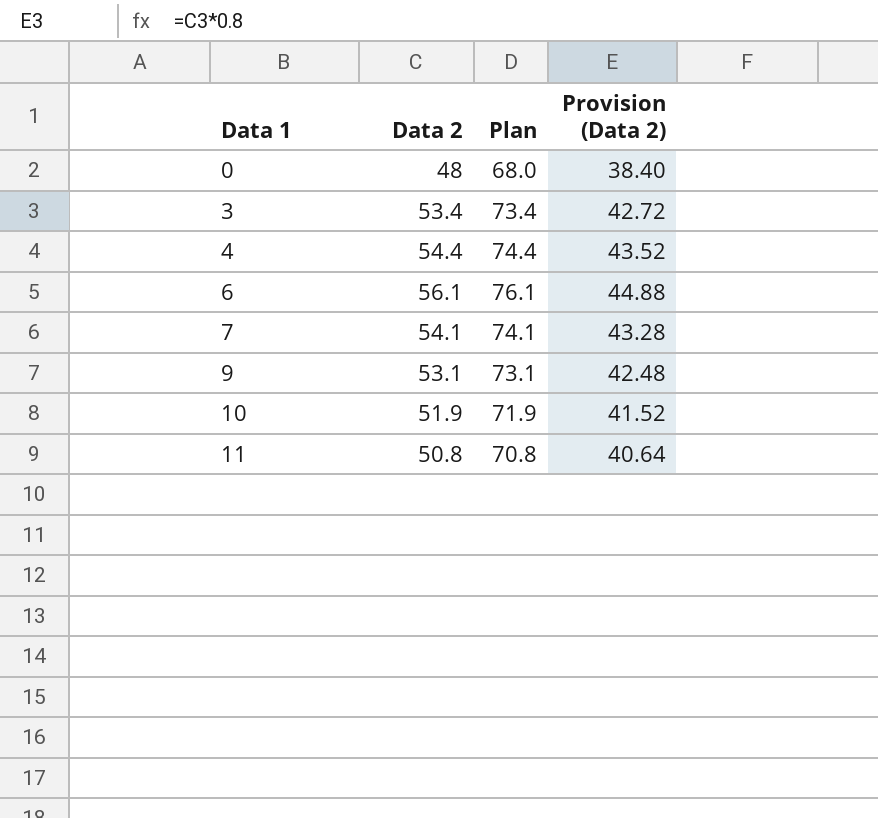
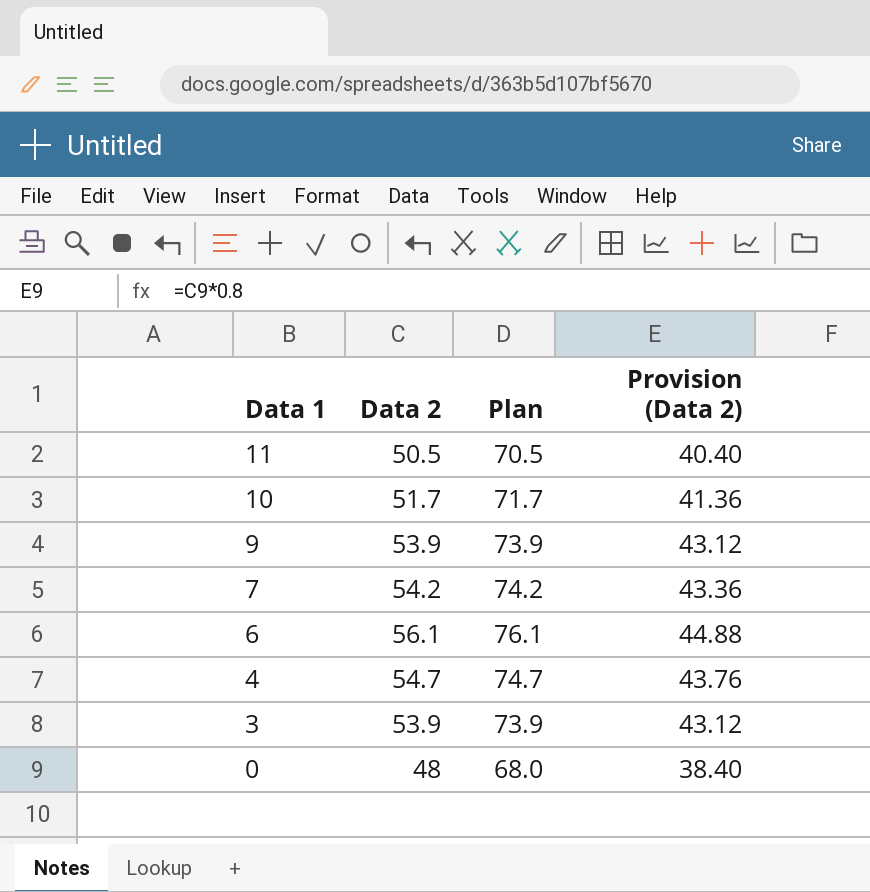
row order: Data 1 ascending -> Data 1 descending
11 | Data 2: 50.8 -> 50.5
11 | Plan: 70.8 -> 70.5
11 | Provision (Data 2): 40.64 -> 40.40
10 | Data 2: 51.9 -> 51.7
10 | Plan: 71.9 -> 71.7
10 | Provision (Data 2): 41.52 -> 41.36
9 | Data 2: 53.1 -> 53.9
9 | Plan: 73.1 -> 73.9
9 | Provision (Data 2): 42.48 -> 43.12
7 | Data 2: 54.1 -> 54.2
7 | Plan: 74.1 -> 74.2
7 | Provision (Data 2): 43.28 -> 43.36
4 | Data 2: 54.4 -> 54.7
4 | Plan: 74.4 -> 74.7
4 | Provision (Data 2): 43.52 -> 43.76
3 | Data 2: 53.4 -> 53.9
3 | Plan: 73.4 -> 73.9
3 | Provision (Data 2): 42.72 -> 43.12

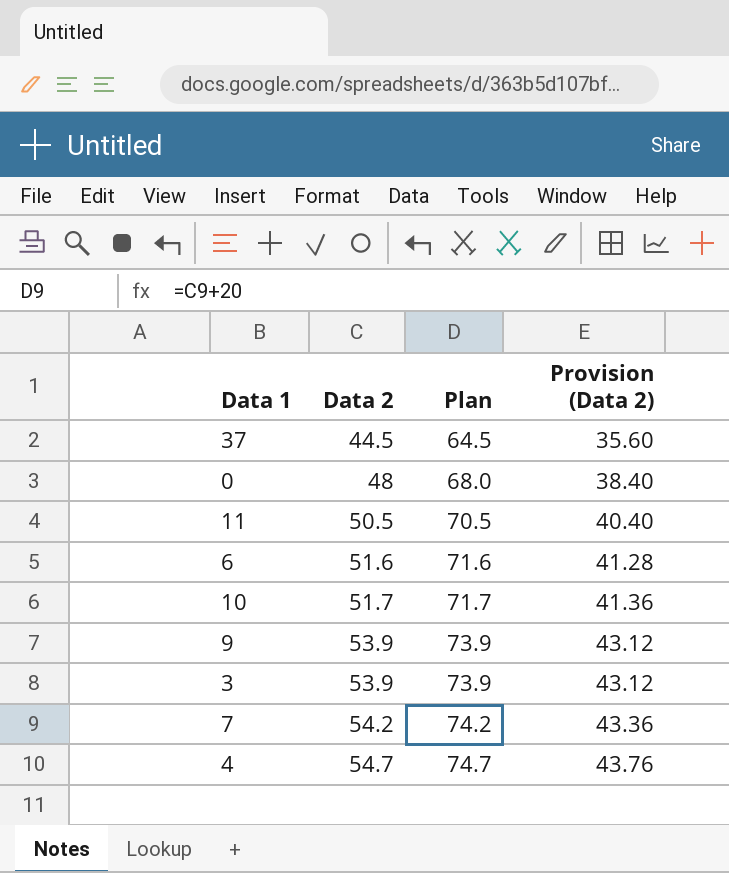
row order: Data 1 descending -> Data 2 ascending
row 37: none -> 44.5 | 64.5 | 35.60
6 | Data 2: 56.1 -> 51.6
6 | Plan: 76.1 -> 71.6
6 | Provision (Data 2): 44.88 -> 41.28

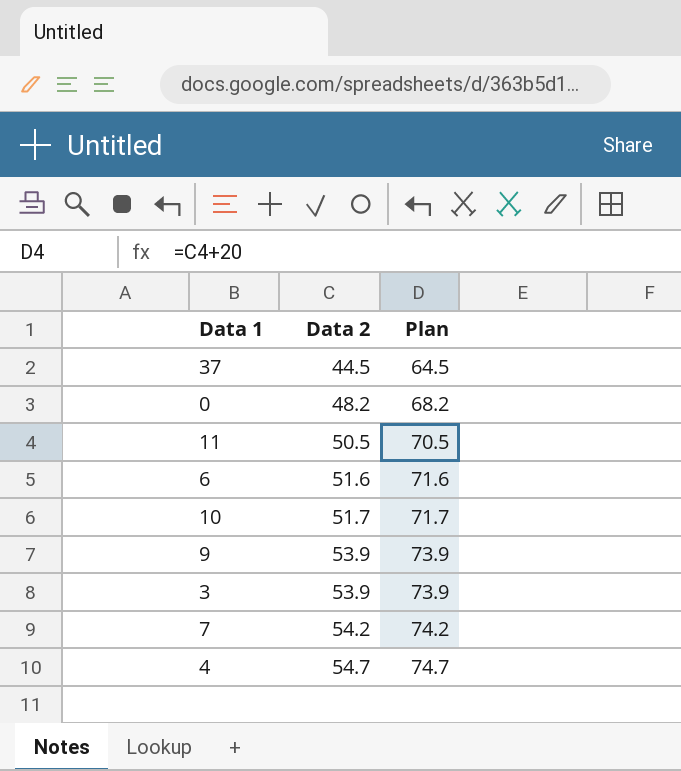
column Provision (Data 2) | formula: [Data 2] * 0.8 -> none
0 | Data 2: 48 -> 48.2
0 | Plan: 68.0 -> 68.2

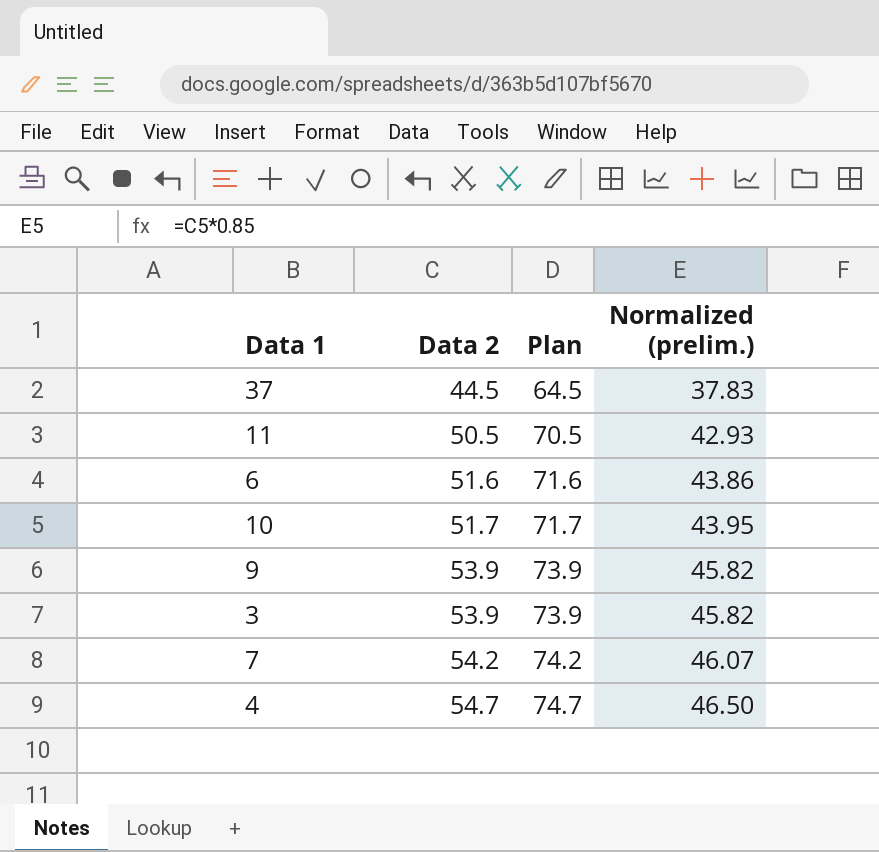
column Normalized (prelim.) | formula: none -> [Data 2] * 0.85
row 0: 48.2 | 68.2 -> none

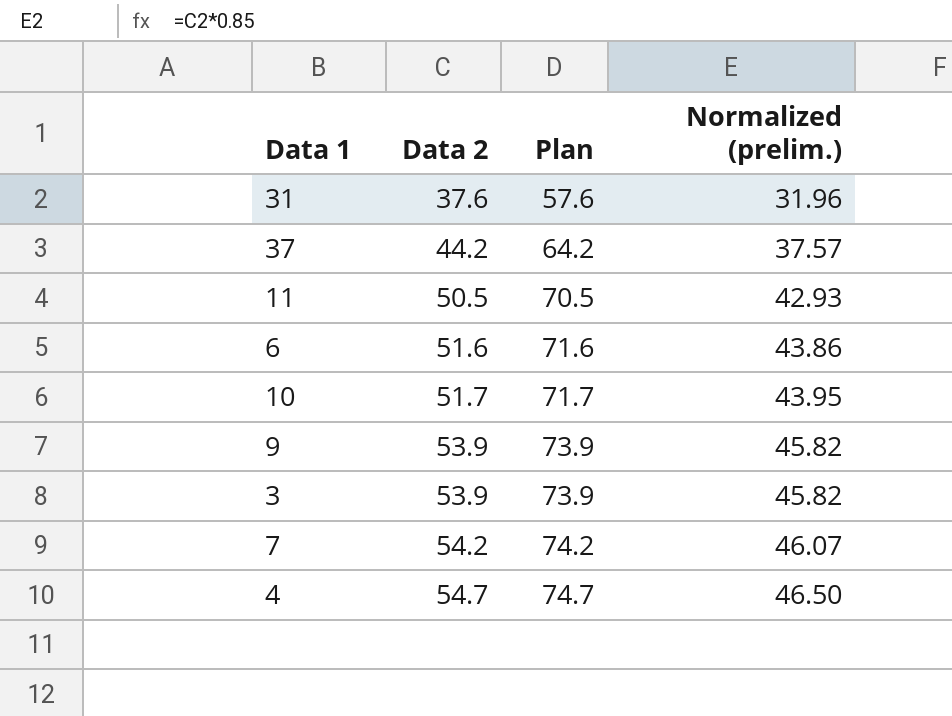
row 31: none -> 37.6 | 57.6 | 31.96
37 | Data 2: 44.5 -> 44.2
37 | Plan: 64.5 -> 64.2
37 | Normalized (prelim.): 37.83 -> 37.57

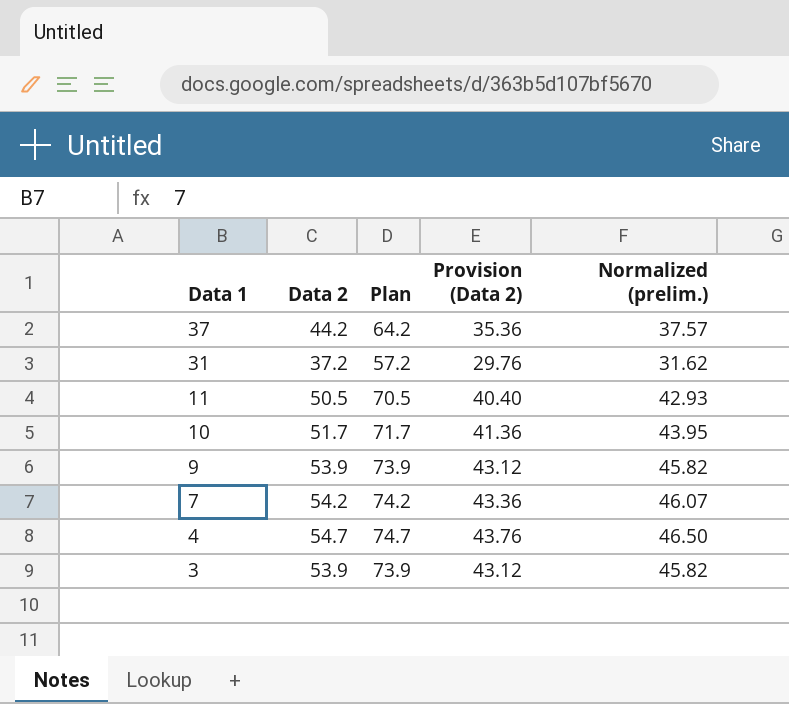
row order: Data 2 ascending -> Data 1 descending
column Provision (Data 2) | formula: none -> [Data 2] * 0.8
row 6: 51.6 | 71.6 | 43.86 -> none
31 | Data 2: 37.6 -> 37.2
31 | Plan: 57.6 -> 57.2
31 | Normalized (prelim.): 31.96 -> 31.62

